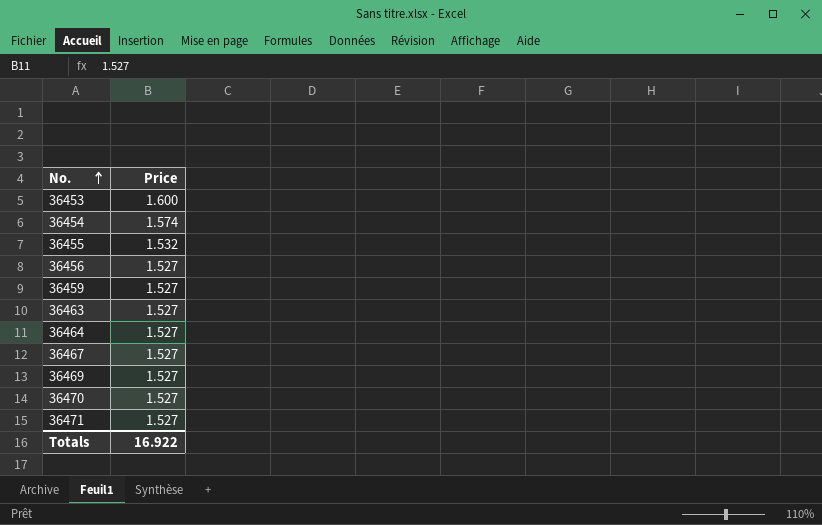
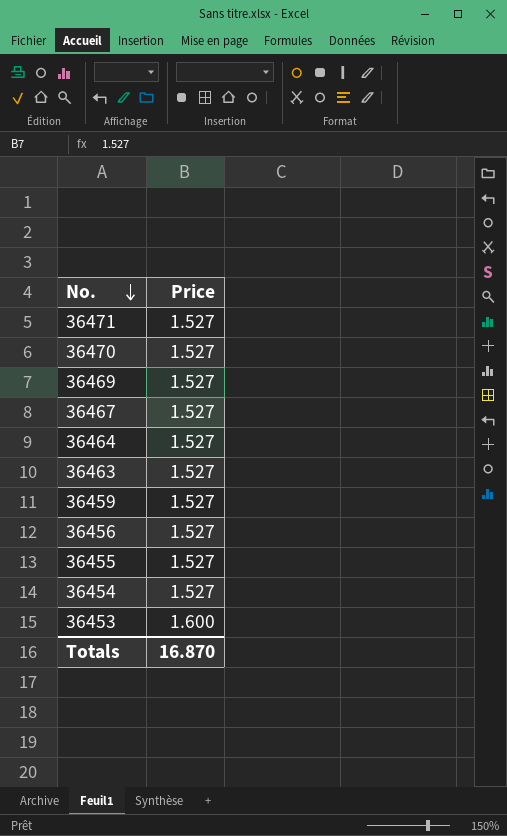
row order: No. ascending -> No. descending
36455 | Price: 1.532 -> 1.527
36454 | Price: 1.574 -> 1.527
Totals | Price: 16.922 -> 16.870

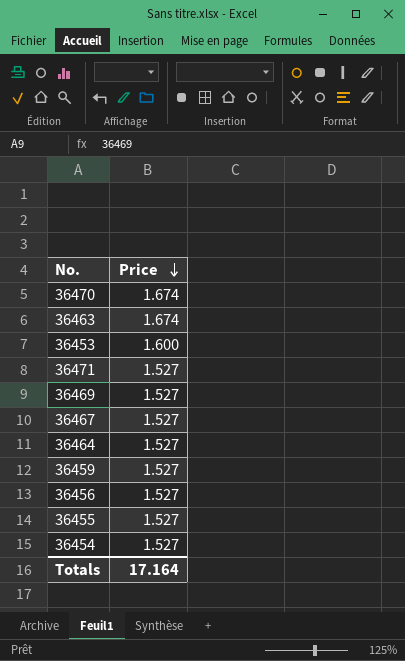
row order: No. descending -> Price descending
36470 | Price: 1.527 -> 1.674
36463 | Price: 1.527 -> 1.674
Totals | Price: 16.870 -> 17.164

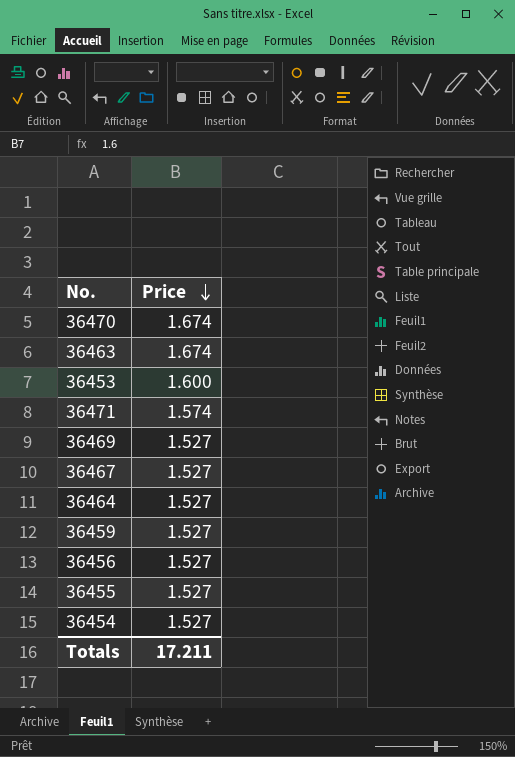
36471 | Price: 1.527 -> 1.574
Totals | Price: 17.164 -> 17.211

